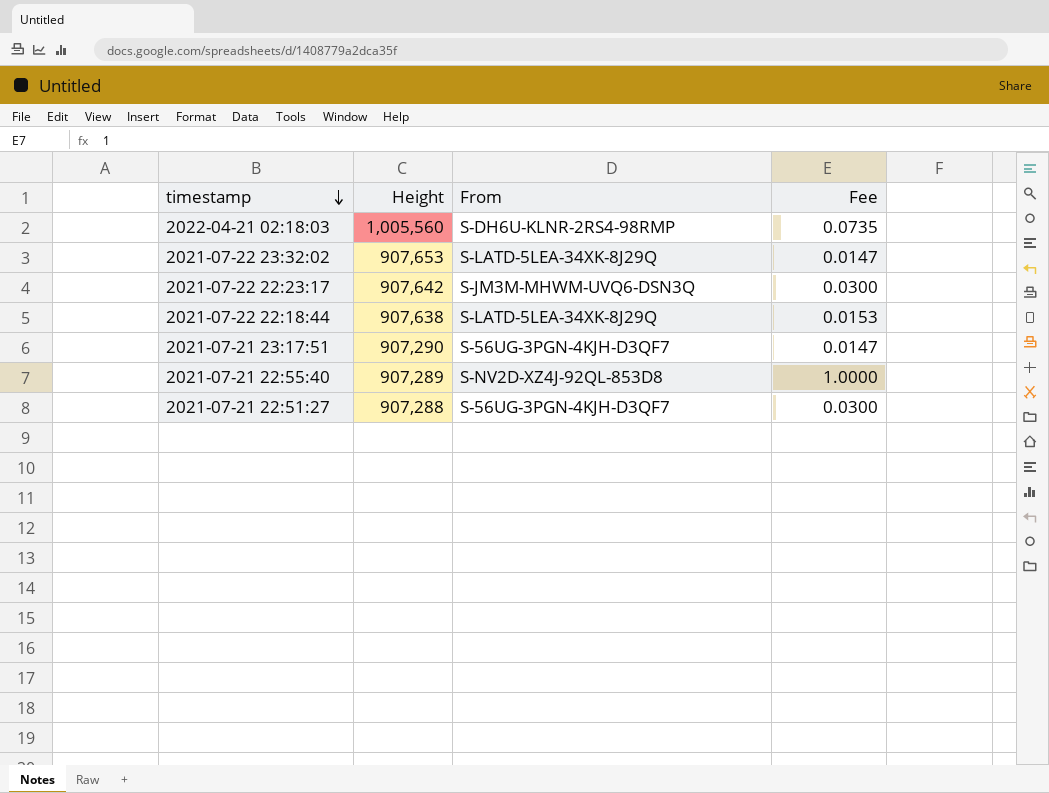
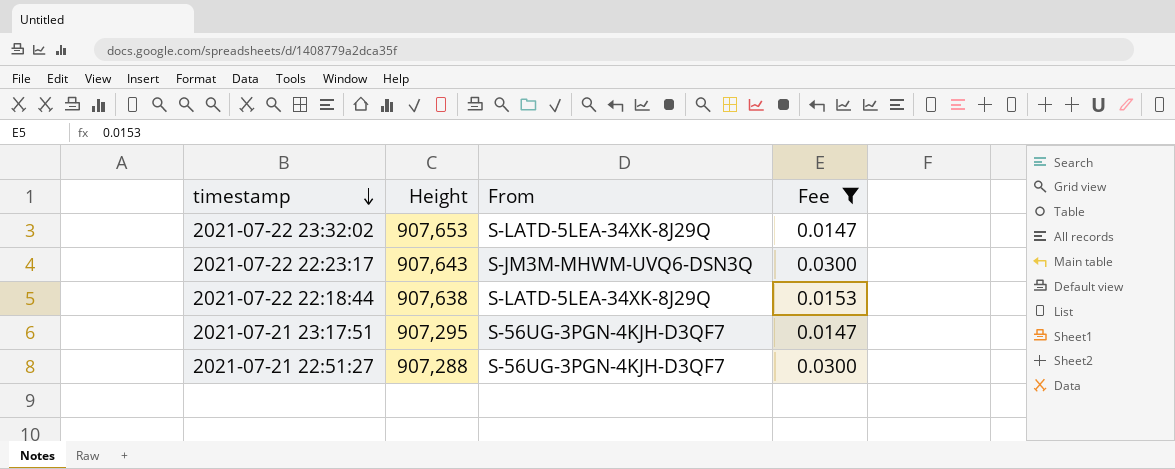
filter: none -> Fee <= 0.0300
2021-07-22 22:23:17 | Height: 907,642 -> 907,643
2021-07-21 23:17:51 | Height: 907,290 -> 907,295

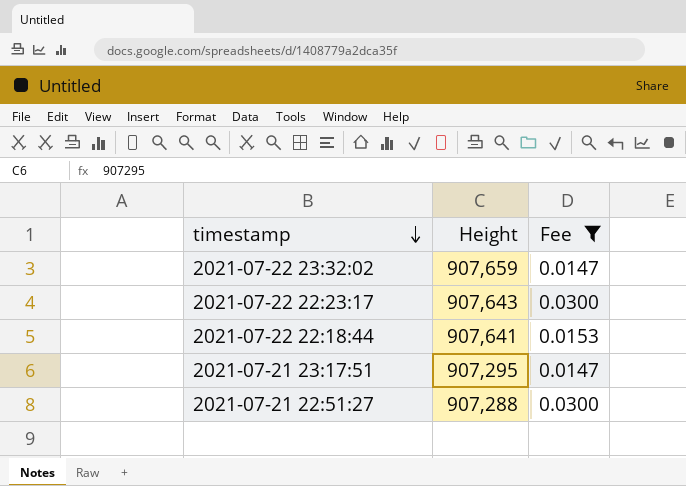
column From | position: 3 -> none
2021-07-22 23:32:02 | Height: 907,653 -> 907,659
2021-07-22 22:18:44 | Height: 907,638 -> 907,641

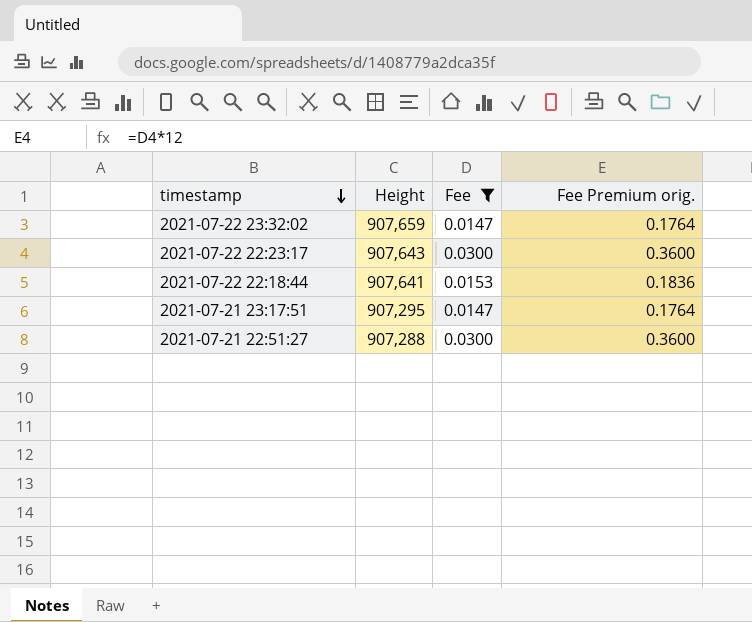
column Fee Premium orig. | formula: none -> [Fee] * 12

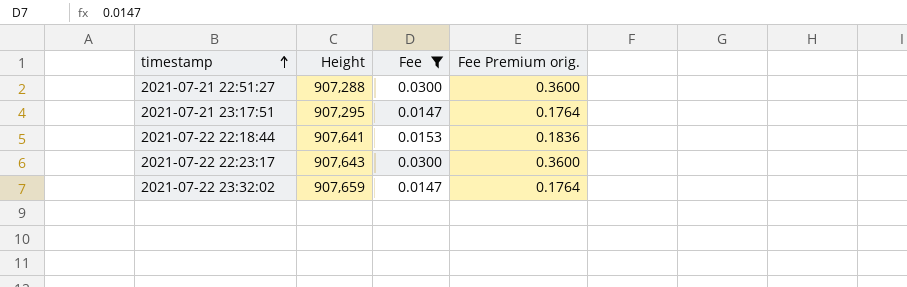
row order: timestamp descending -> timestamp ascending

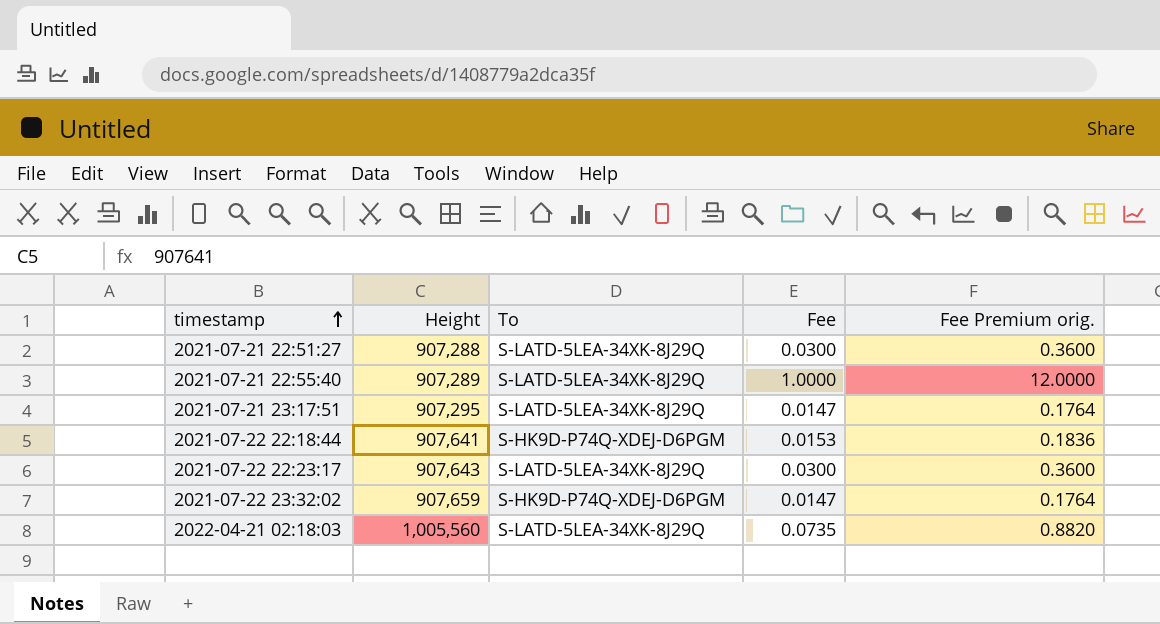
filter: Fee <= 0.0300 -> none
column To | position: none -> 3

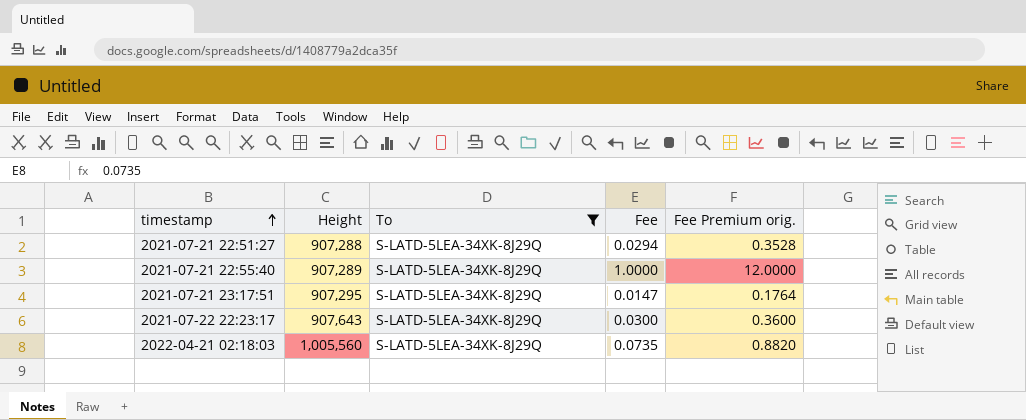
filter: none -> To = S-LATD-5LEA-34XK-8J29Q
2021-07-21 22:51:27 | Fee: 0.0300 -> 0.0294
2021-07-21 22:51:27 | Fee Premium orig.: 0.3600 -> 0.3528

